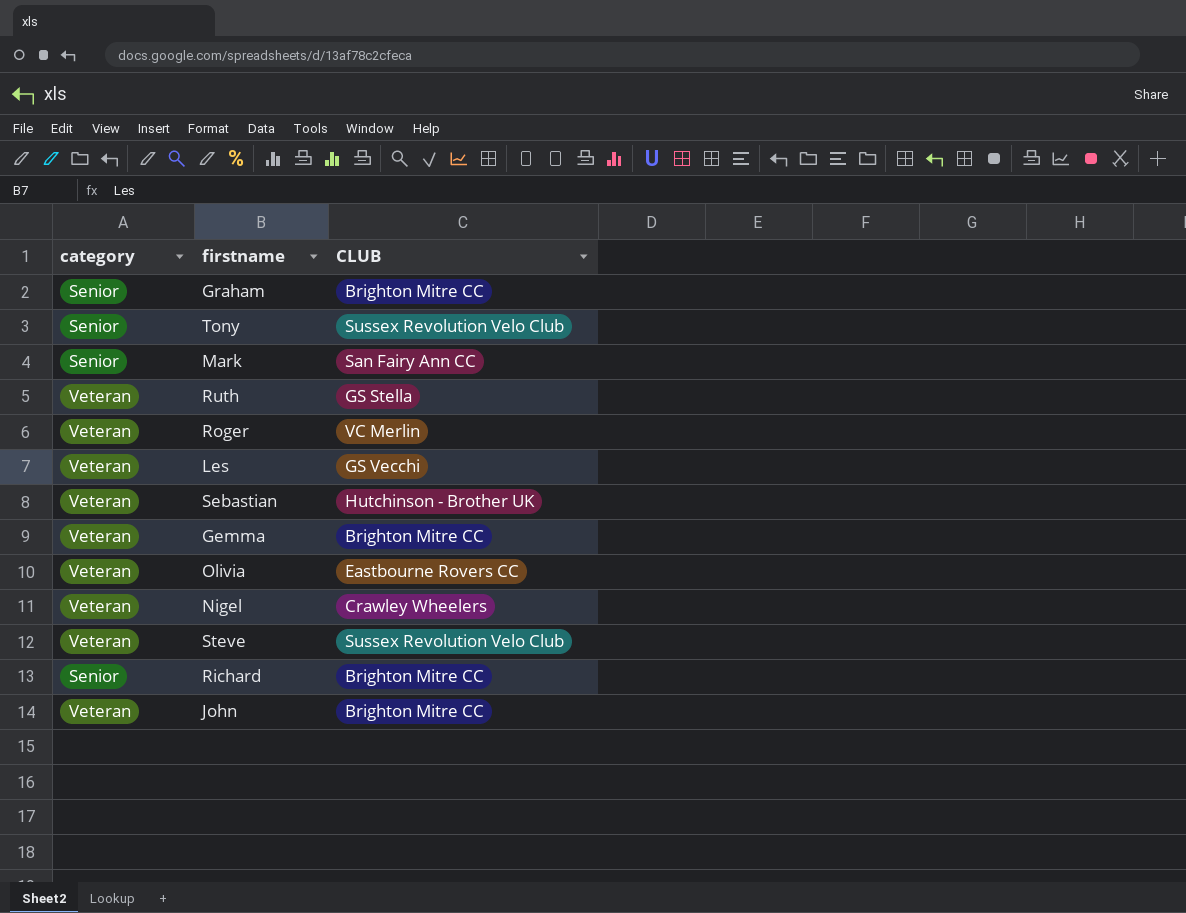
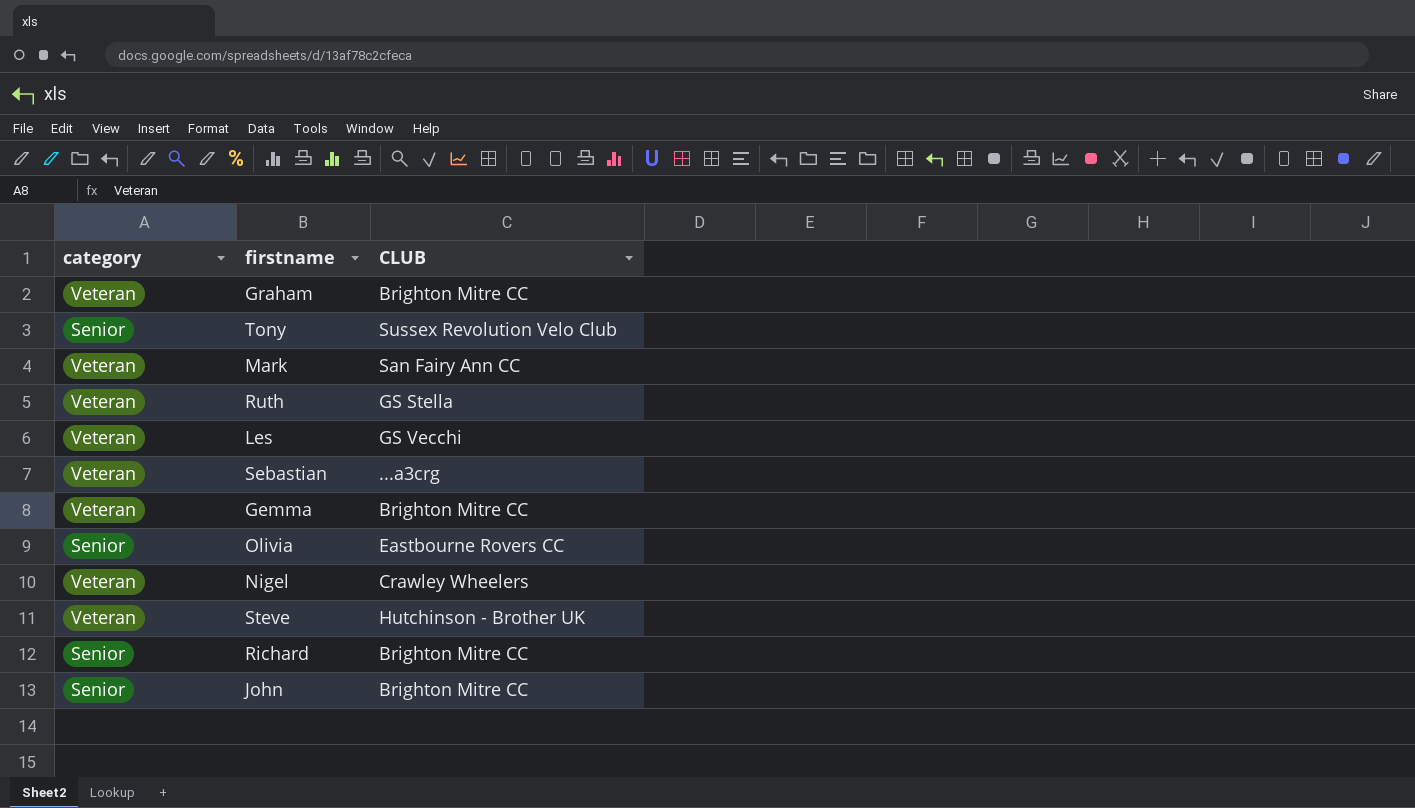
row Roger: Veteran | VC Merlin -> none
Graham | category: Senior -> Veteran
Mark | category: Senior -> Veteran
Sebastian | CLUB: Hutchinson - Brother UK -> ...a3crg
Olivia | category: Veteran -> Senior
Steve | CLUB: Sussex Revolution Velo Club -> Hutchinson - Brother UK
John | category: Veteran -> Senior

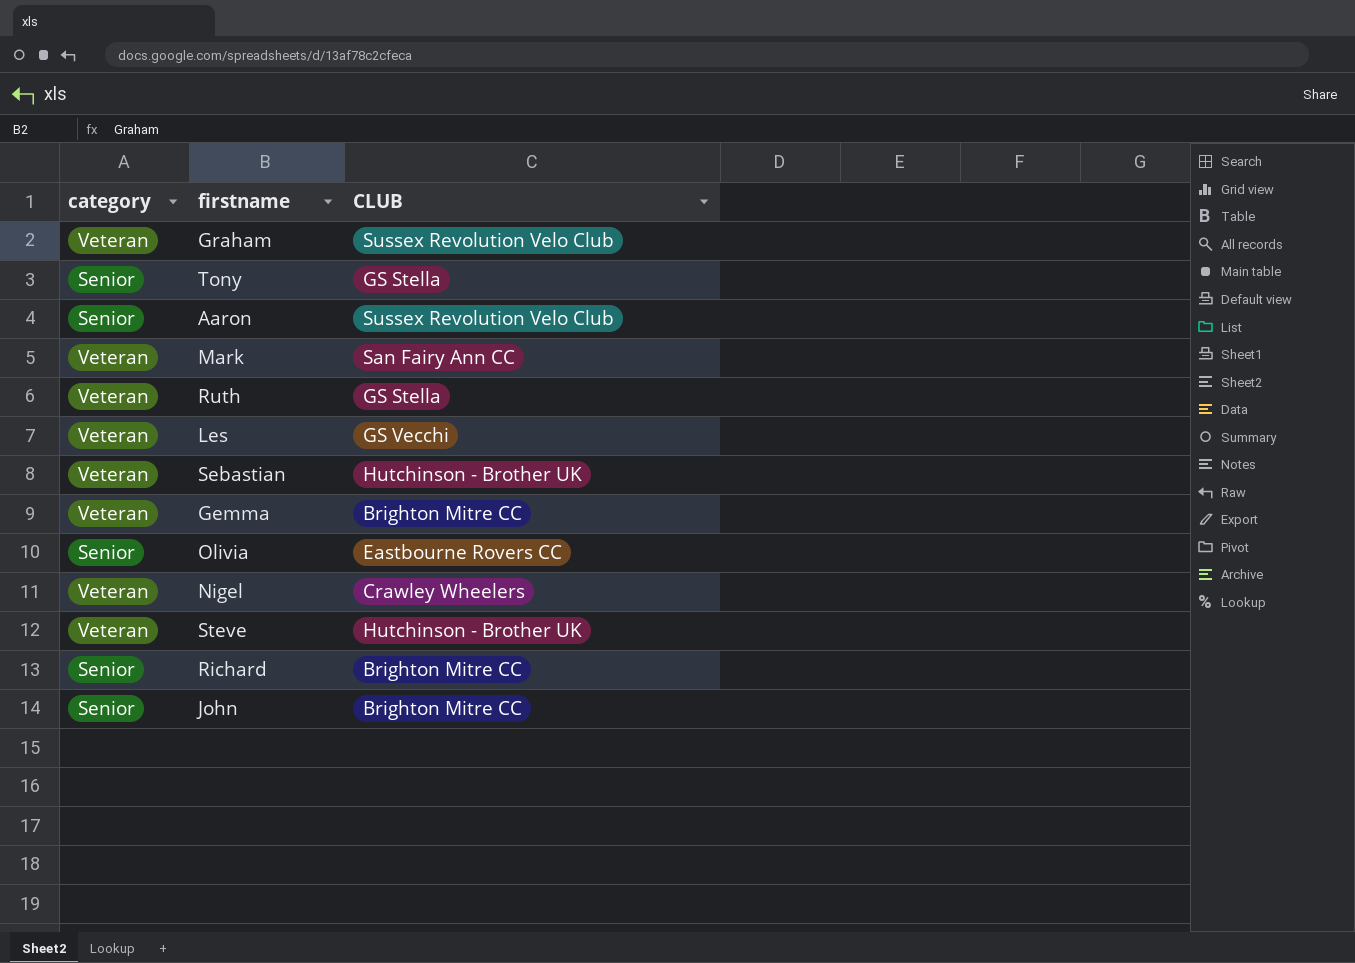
Graham | CLUB: Brighton Mitre CC -> Sussex Revolution Velo Club
Tony | CLUB: Sussex Revolution Velo Club -> GS Stella
row Aaron: none -> Senior | Sussex Revolution Velo Club
Sebastian | CLUB: ...a3crg -> Hutchinson - Brother UK

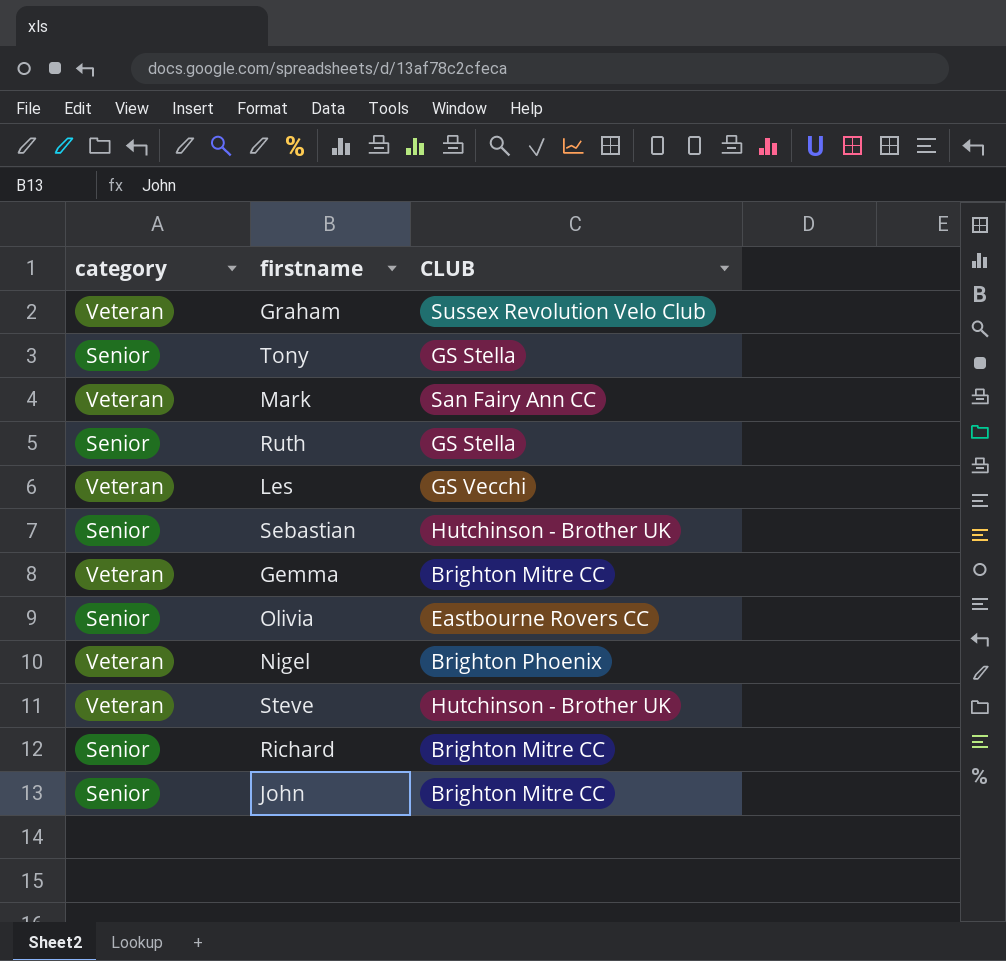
row Aaron: Senior | Sussex Revolution Velo Club -> none
Ruth | category: Veteran -> Senior
Sebastian | category: Veteran -> Senior
Nigel | CLUB: Crawley Wheelers -> Brighton Phoenix

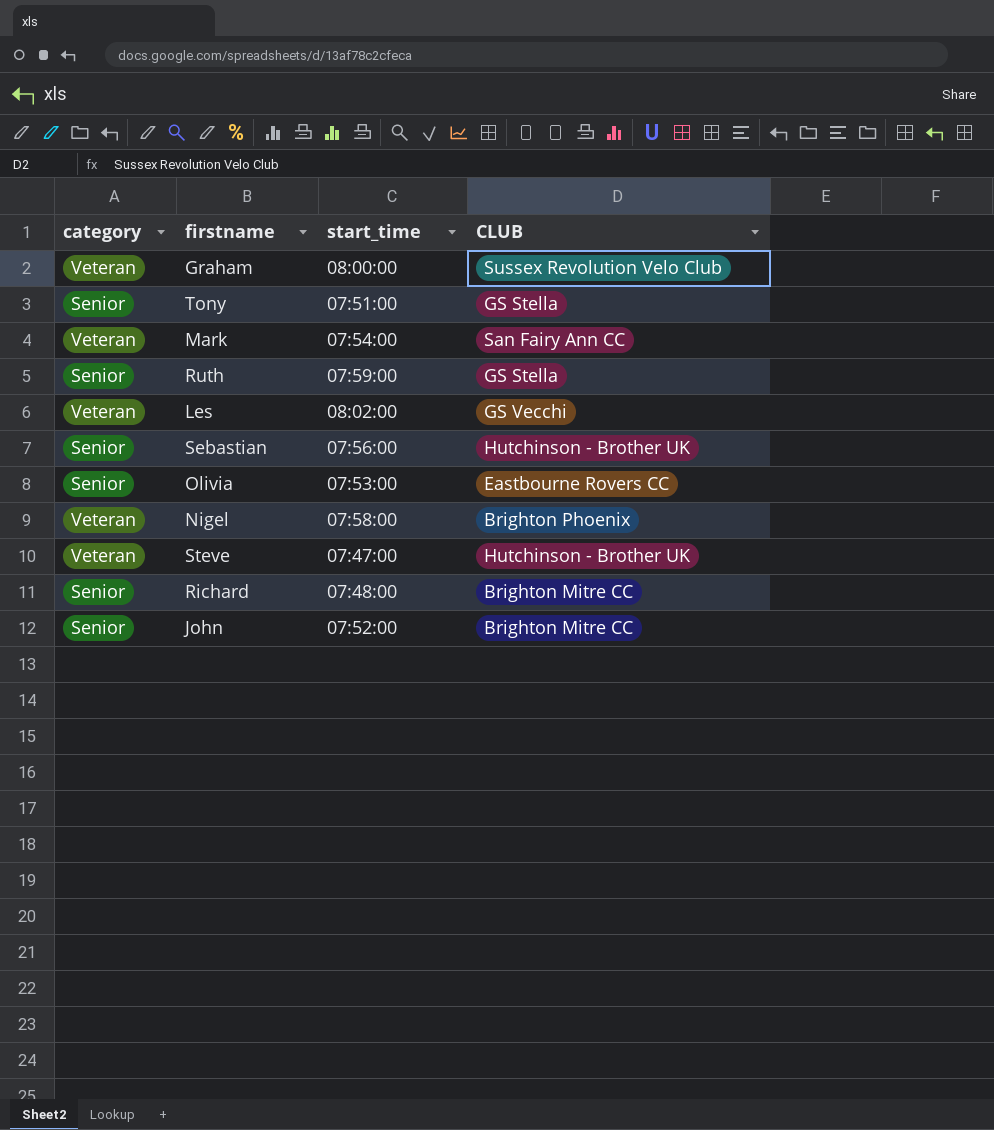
column start_time | position: none -> 3
row Gemma: Veteran | Brighton Mitre CC -> none

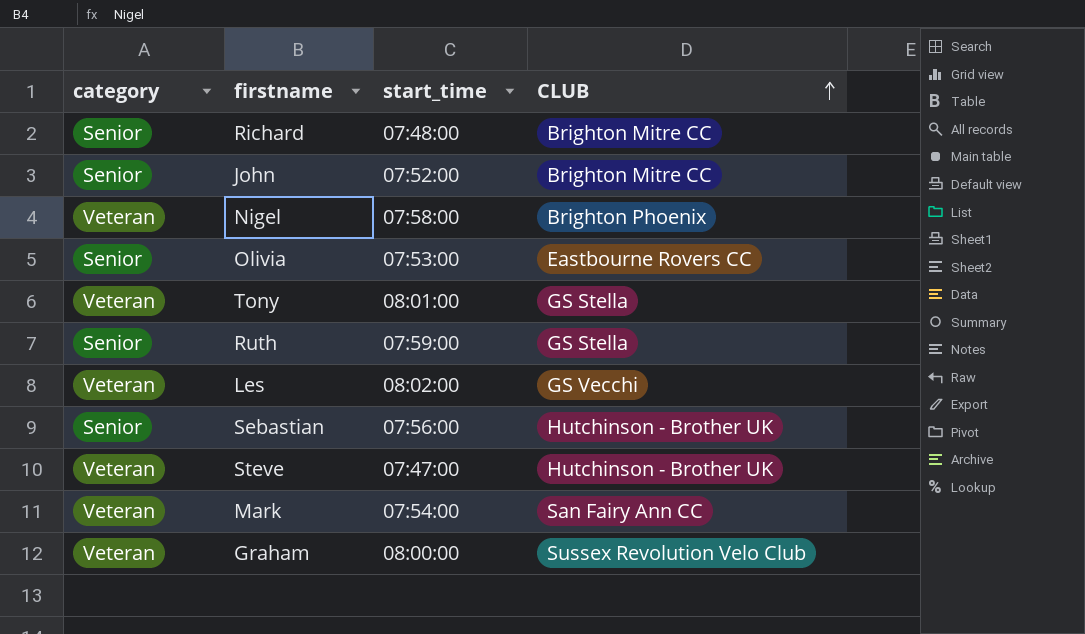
row order: none -> CLUB ascending
Tony | category: Senior -> Veteran
Tony | start_time: 07:51:00 -> 08:01:00

